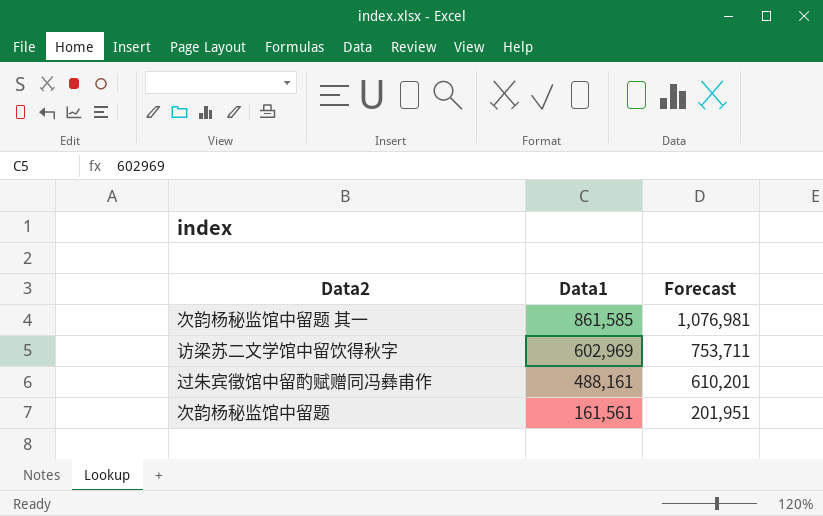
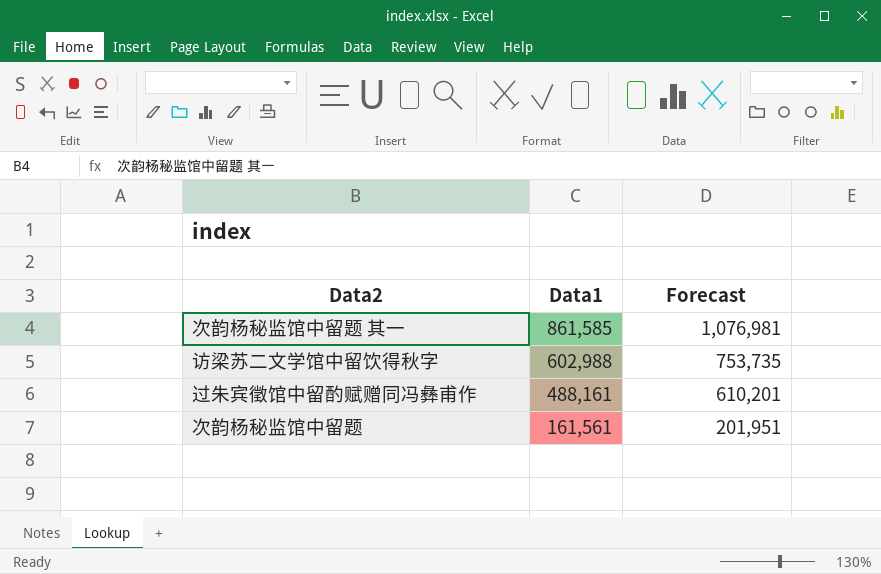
访梁苏二文学馆中留饮得秋字 | Data1: 602,969 -> 602,988
访梁苏二文学馆中留饮得秋字 | Forecast: 753,711 -> 753,735

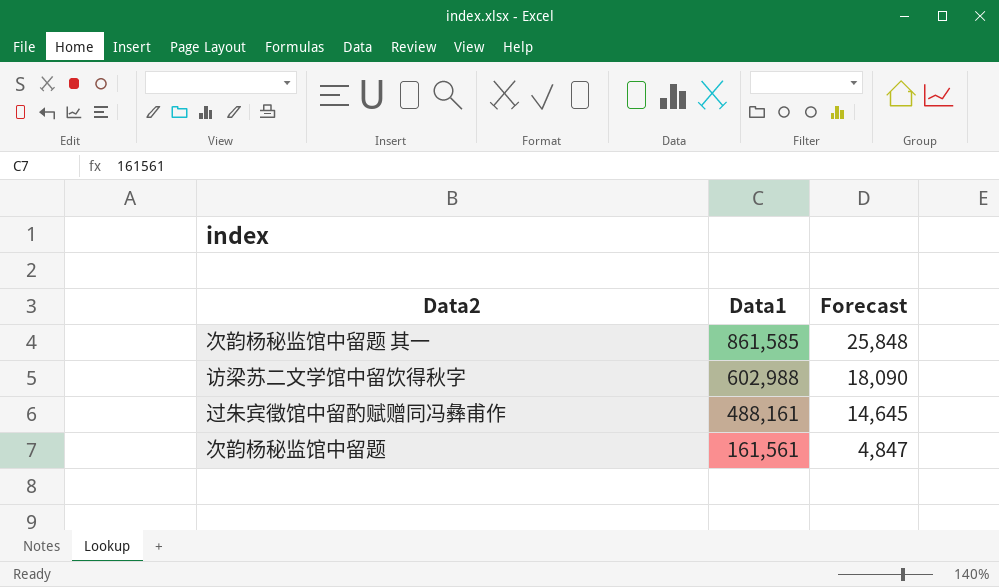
column Forecast | formula: [Data1] * 1.25 -> [Data1] * 0.03

